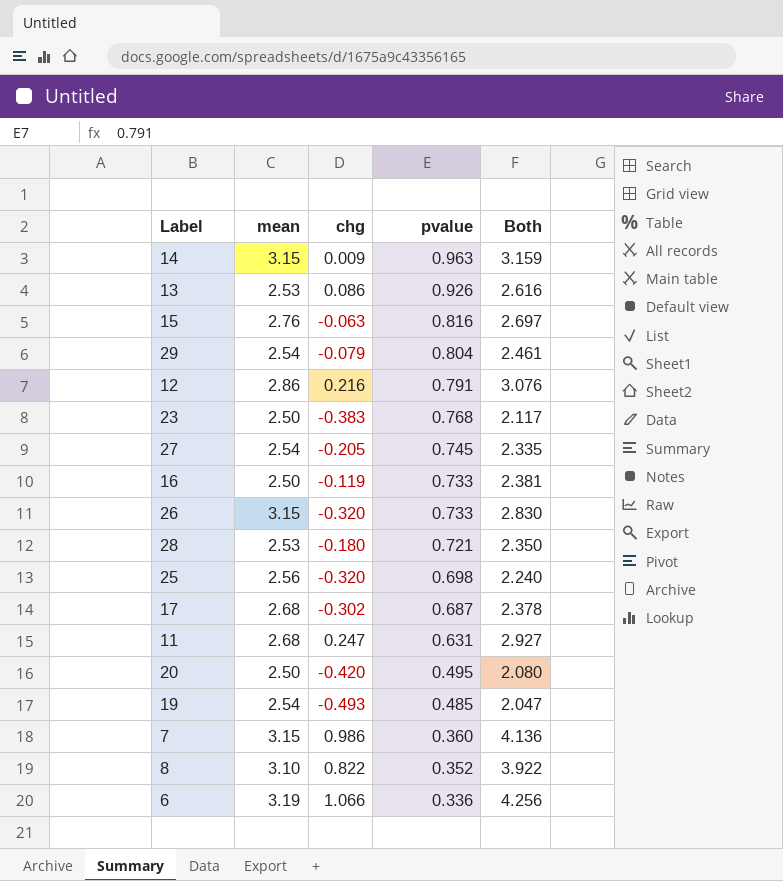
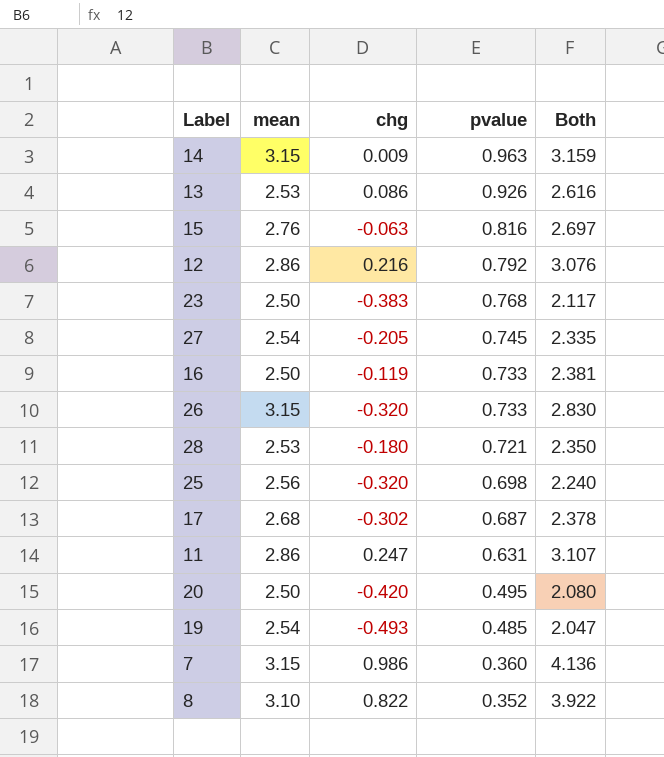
row 29: 2.54 | -0.079 | 0.804 | 2.461 -> none
row 6: 3.19 | 1.066 | 0.336 | 4.256 -> none
12 | pvalue: 0.791 -> 0.792
11 | mean: 2.68 -> 2.86
11 | Both: 2.927 -> 3.107

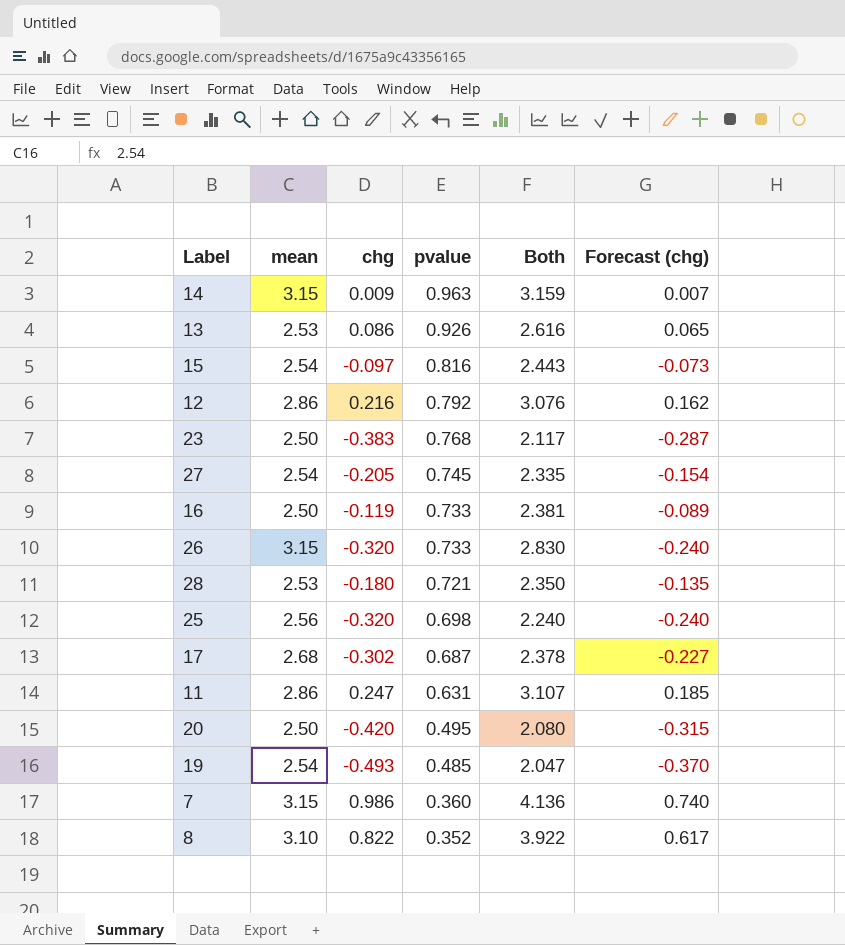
column Forecast (chg) | formula: none -> [chg] * 0.75
15 | mean: 2.76 -> 2.54
15 | chg: -0.063 -> -0.097
15 | Both: 2.697 -> 2.443

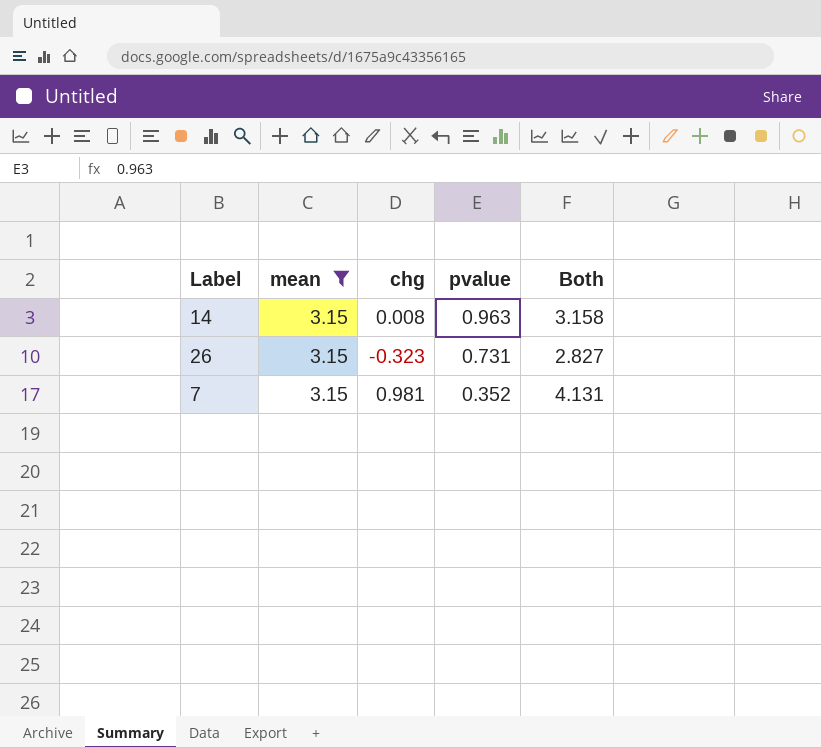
filter: none -> mean = 3.15
column Forecast (chg) | formula: [chg] * 0.75 -> none
14 | chg: 0.009 -> 0.008
14 | Both: 3.159 -> 3.158
26 | chg: -0.320 -> -0.323
26 | pvalue: 0.733 -> 0.731
26 | Both: 2.830 -> 2.827
7 | chg: 0.986 -> 0.981
7 | pvalue: 0.360 -> 0.352
7 | Both: 4.136 -> 4.131

